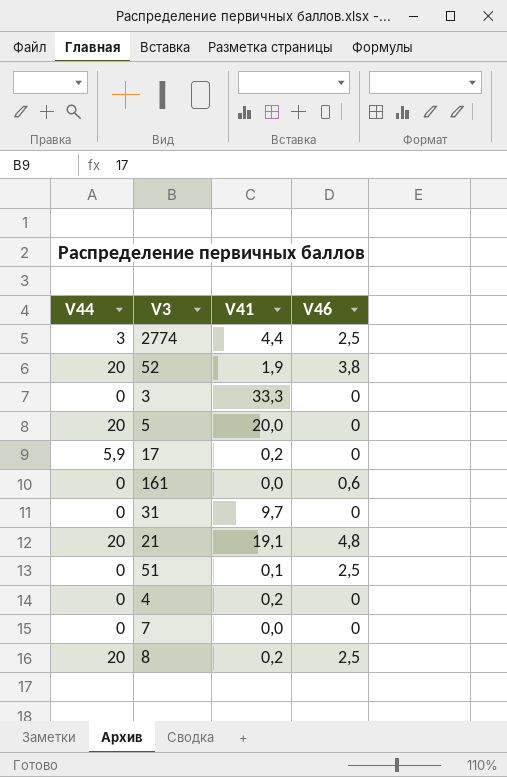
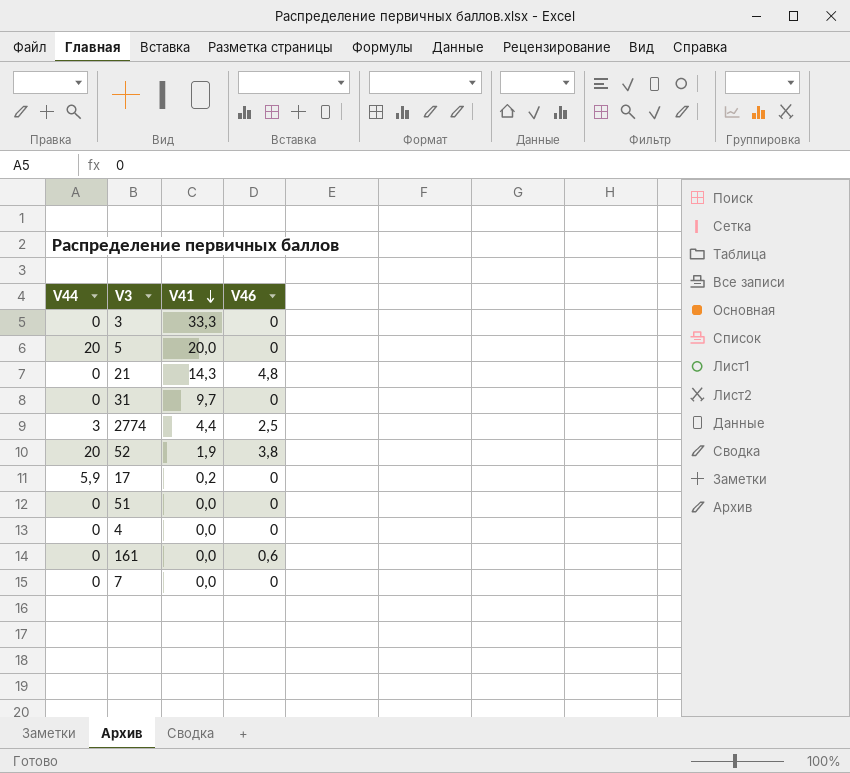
row order: none -> V41 descending
row 8: 20 | 0,2 | 2,5 -> none
21 | V44: 20 -> 0
21 | V41: 19,1 -> 14,3
51 | V41: 0,1 -> 0,0
51 | V46: 2,5 -> 0
4 | V41: 0,2 -> 0,0

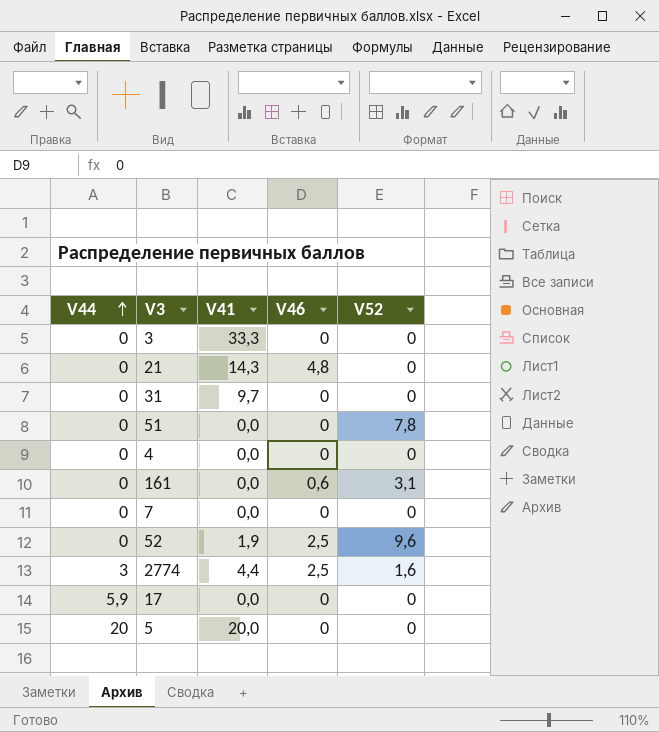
row order: V41 descending -> V44 ascending
column V52 | position: none -> 5
52 | V44: 20 -> 0
52 | V46: 3,8 -> 2,5
17 | V41: 0,2 -> 0,0

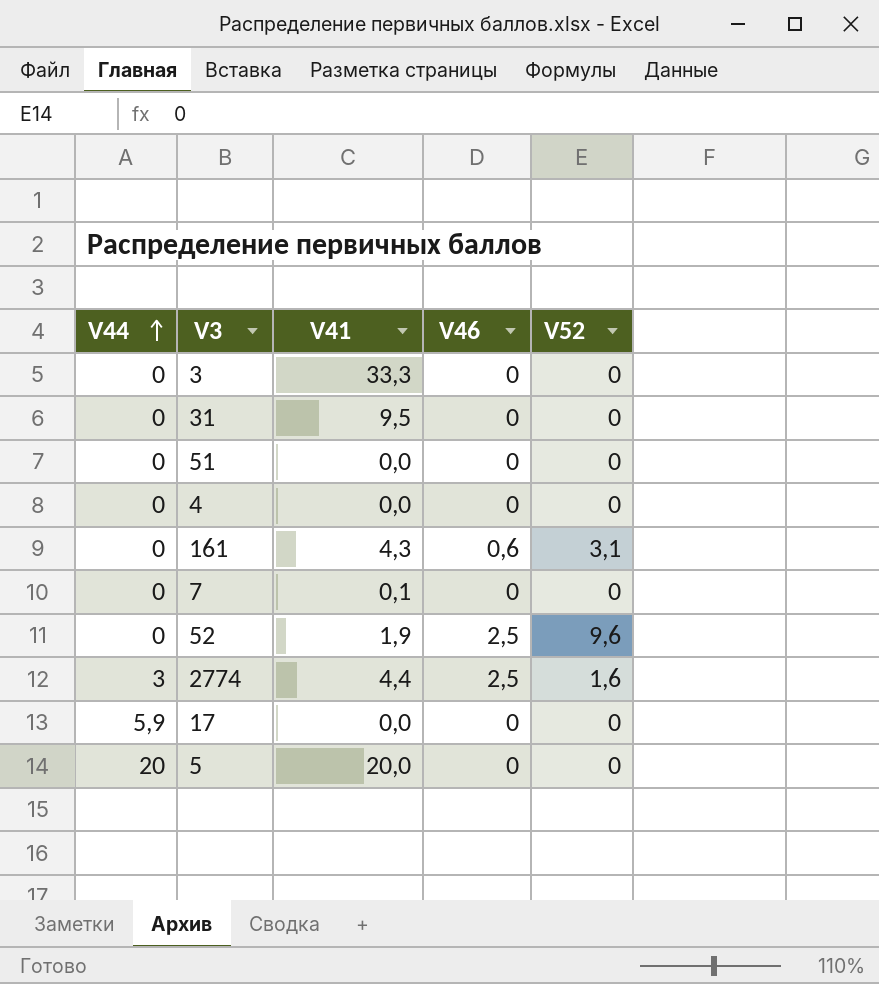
row 21: 0 | 14,3 | 4,8 | 0 -> none
31 | V41: 9,7 -> 9,5
51 | V52: 7,8 -> 0
161 | V41: 0,0 -> 4,3
7 | V41: 0,0 -> 0,1

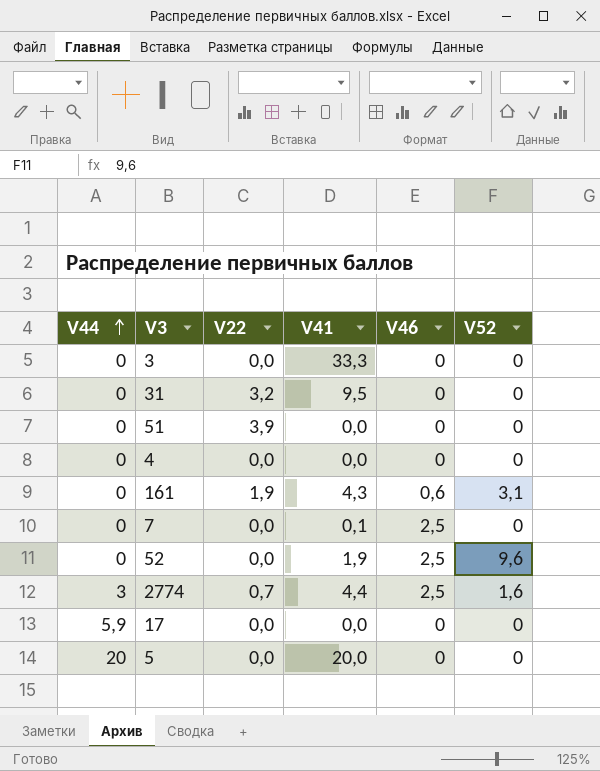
column V22 | position: none -> 3
7 | V46: 0 -> 2,5

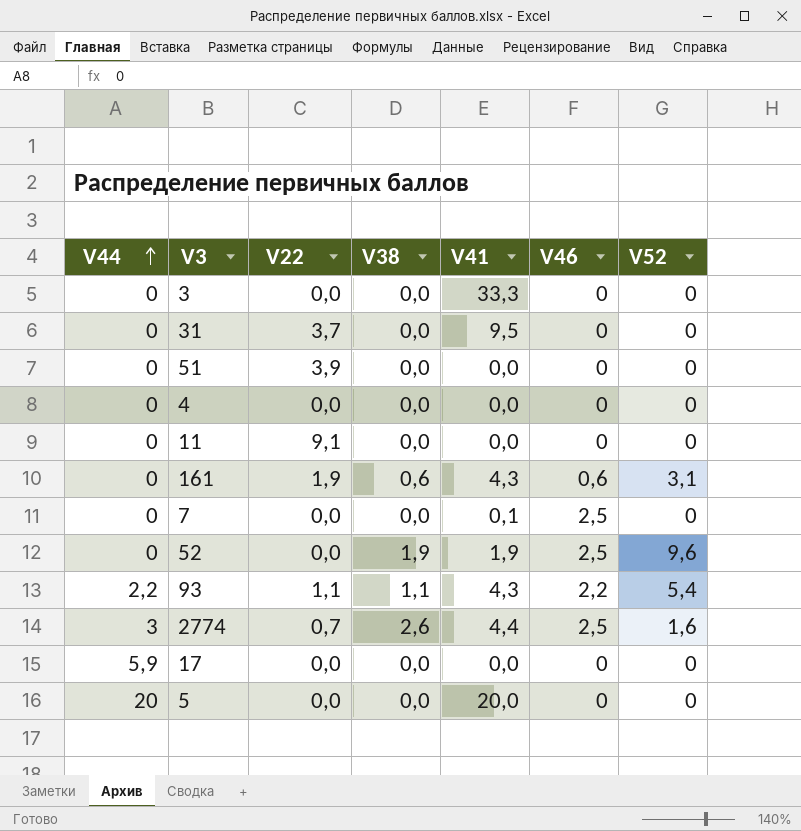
column V38 | position: none -> 4
31 | V22: 3,2 -> 3,7
row 11: none -> 0 | 9,1 | 0,0 | 0,0 | 0 | 0
row 93: none -> 2,2 | 1,1 | 1,1 | 4,3 | 2,2 | 5,4

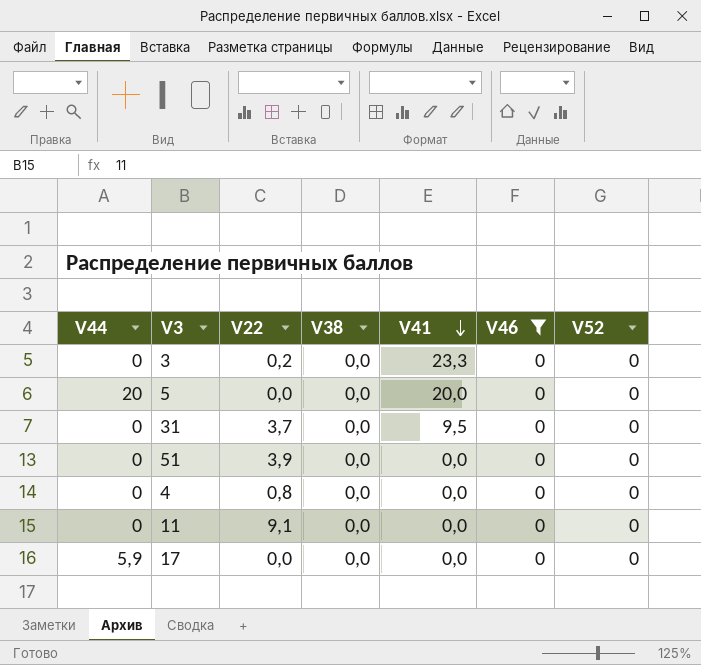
filter: none -> V46 = 0
row order: V44 ascending -> V41 descending
3 | V22: 0,0 -> 0,2
3 | V41: 33,3 -> 23,3
4 | V22: 0,0 -> 0,8

